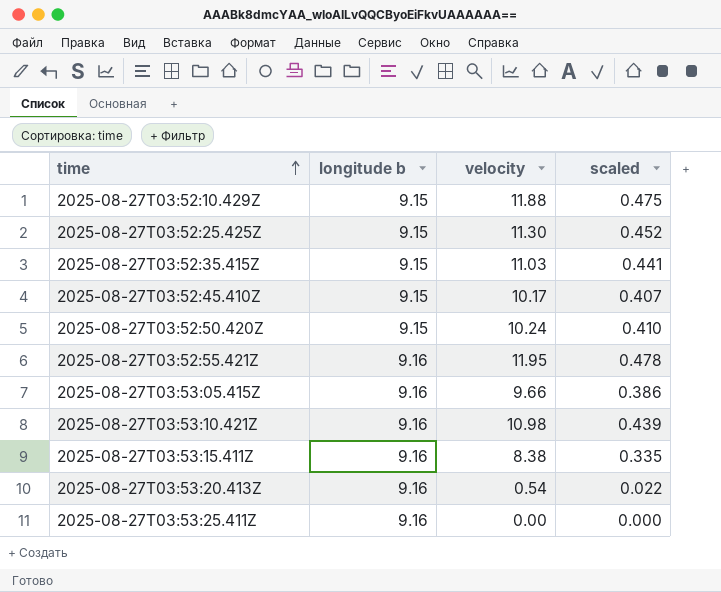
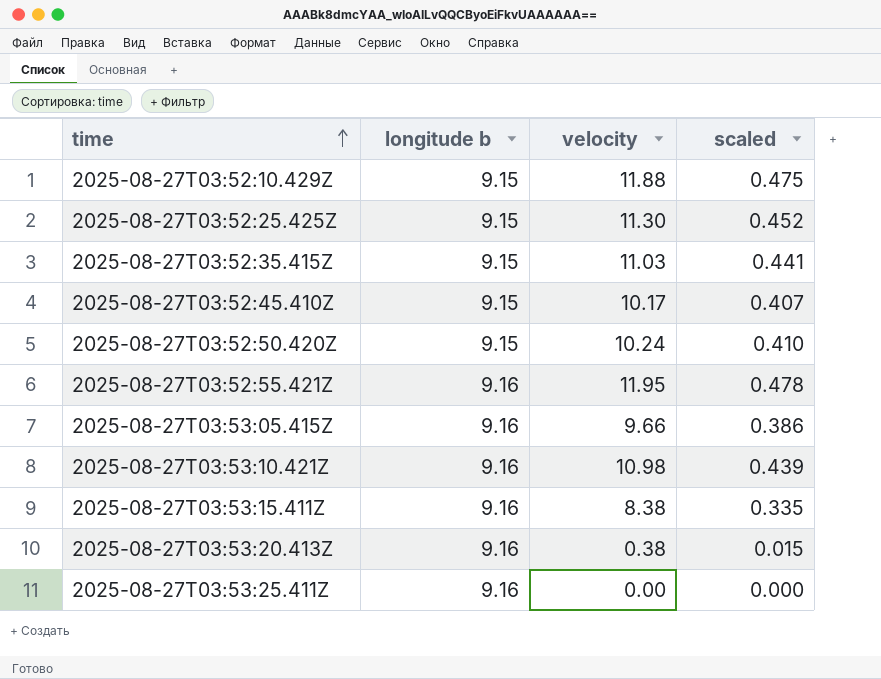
2025-08-27T03:53:20.413Z | velocity: 0.54 -> 0.38
2025-08-27T03:53:20.413Z | scaled: 0.022 -> 0.015

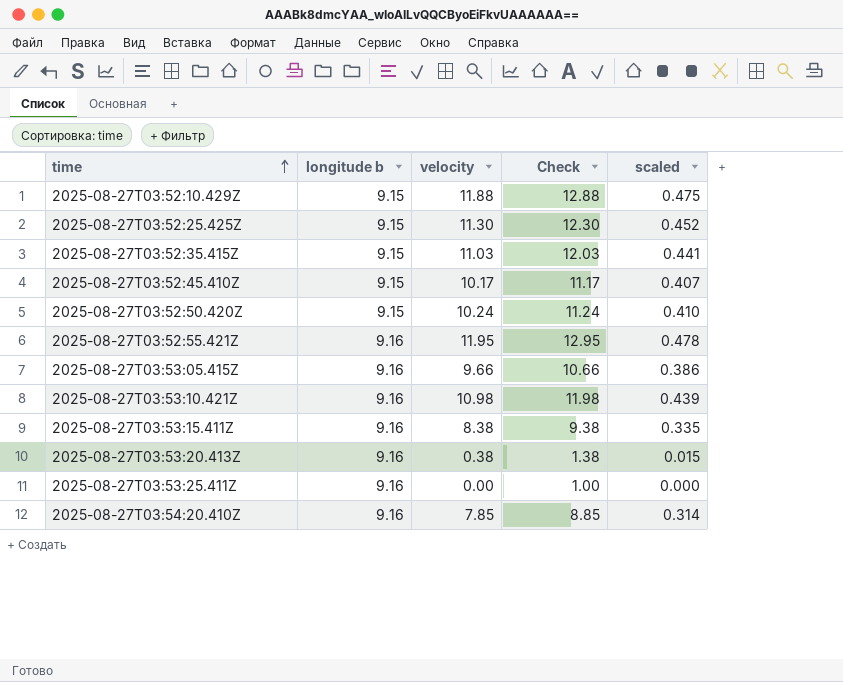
column Check | formula: none -> [velocity] + 1
row 2025-08-27T03:54:20.410Z: none -> 9.16 | 7.85 | 8.85 | 0.314

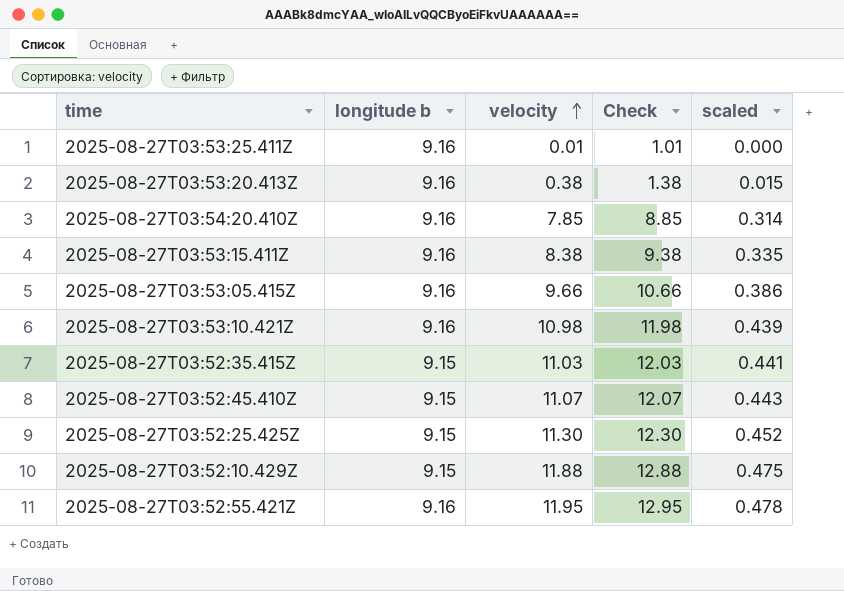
row order: time ascending -> velocity ascending
row 2025-08-27T03:52:50.420Z: 9.15 | 10.24 | 11.24 | 0.410 -> none
2025-08-27T03:53:25.411Z | velocity: 0.00 -> 0.01
2025-08-27T03:53:25.411Z | Check: 1.00 -> 1.01
2025-08-27T03:52:45.410Z | velocity: 10.17 -> 11.07
2025-08-27T03:52:45.410Z | Check: 11.17 -> 12.07
2025-08-27T03:52:45.410Z | scaled: 0.407 -> 0.443

